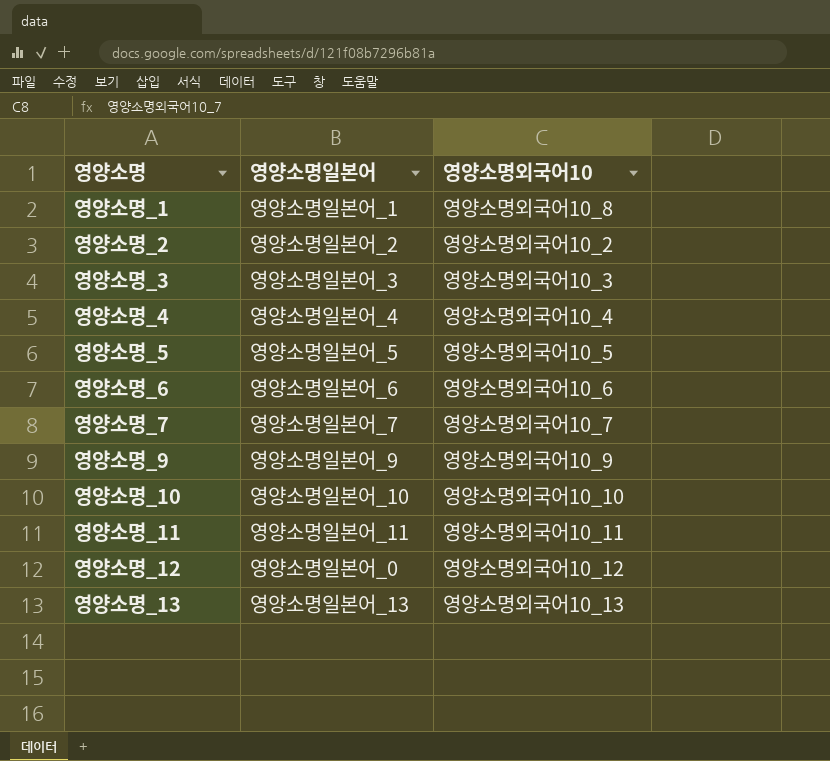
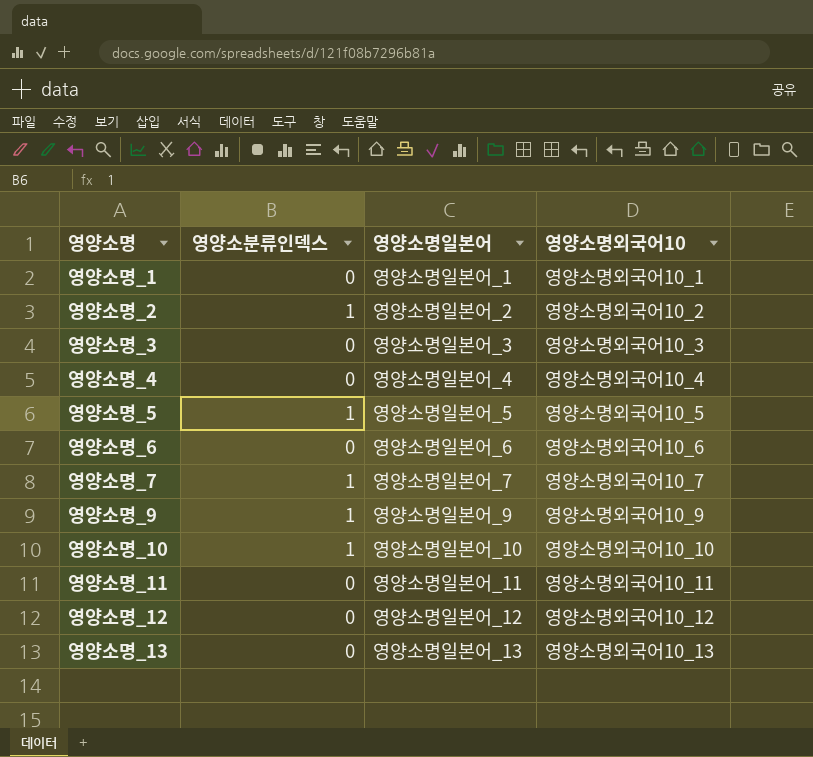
column 영양소분류인덱스 | position: none -> 2
영양소명_1 | 영양소명외국어10: 영양소명외국어10_8 -> 영양소명외국어10_1
영양소명_12 | 영양소명일본어: 영양소명일본어_0 -> 영양소명일본어_12

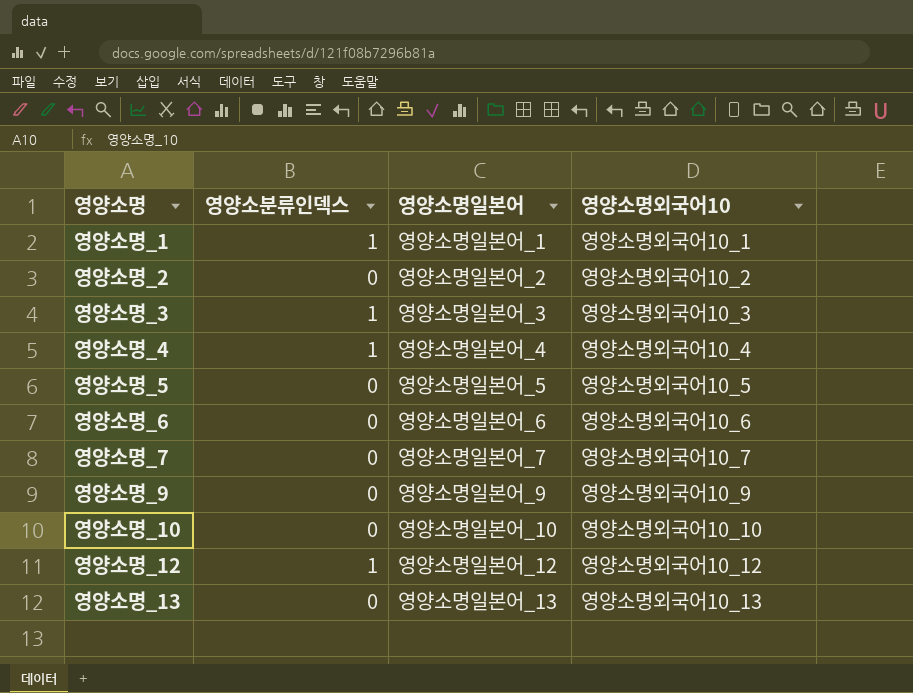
row 영양소명_11: 0 | 영양소명일본어_11 | 영양소명외국어10_11 -> none
영양소명_1 | 영양소분류인덱스: 0 -> 1
영양소명_2 | 영양소분류인덱스: 1 -> 0
영양소명_3 | 영양소분류인덱스: 0 -> 1
영양소명_4 | 영양소분류인덱스: 0 -> 1
영양소명_5 | 영양소분류인덱스: 1 -> 0
영양소명_7 | 영양소분류인덱스: 1 -> 0
영양소명_9 | 영양소분류인덱스: 1 -> 0
영양소명_10 | 영양소분류인덱스: 1 -> 0
영양소명_12 | 영양소분류인덱스: 0 -> 1

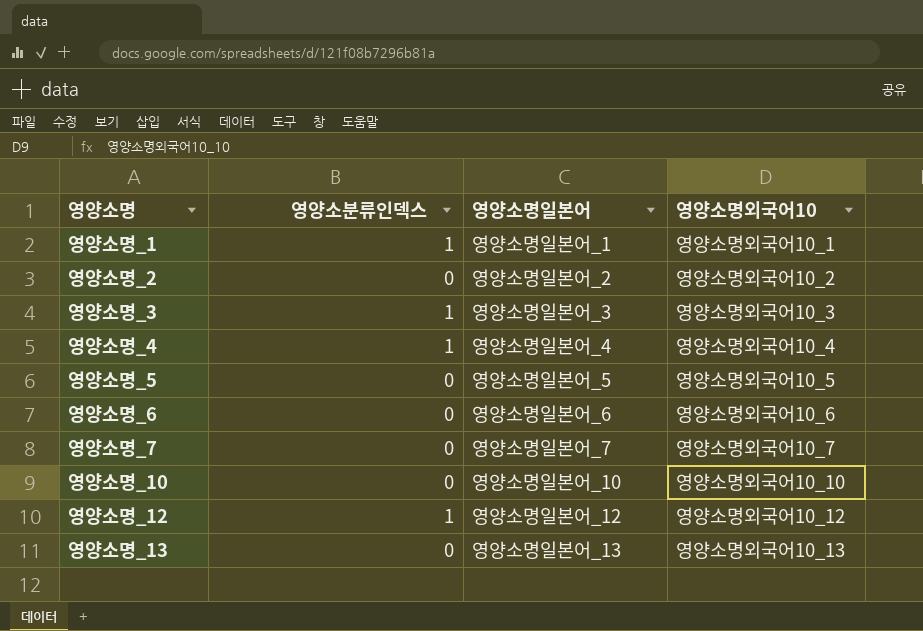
row 영양소명_9: 0 | 영양소명일본어_9 | 영양소명외국어10_9 -> none

